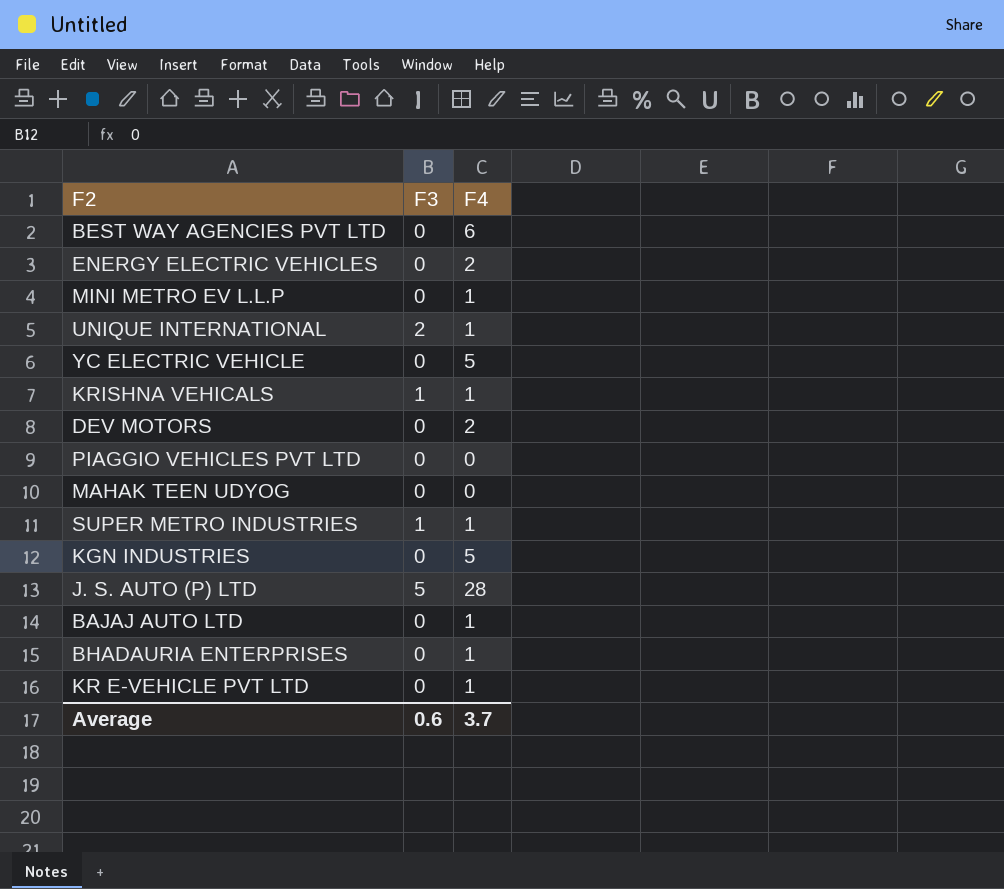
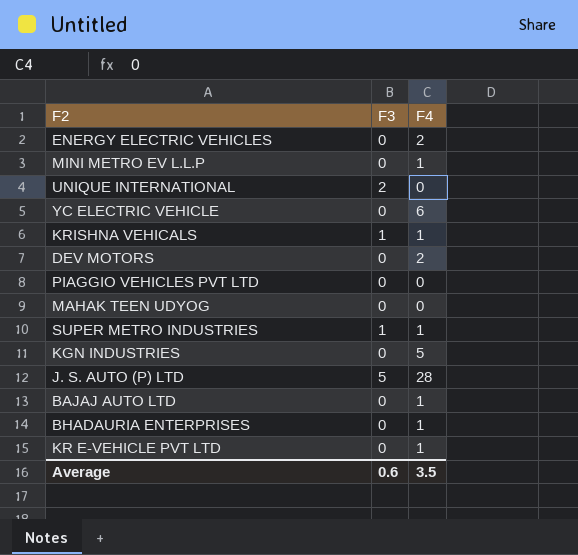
row BEST WAY AGENCIES PVT LTD: 0 | 6 -> none
UNIQUE INTERNATIONAL | F4: 1 -> 0
YC ELECTRIC VEHICLE | F4: 5 -> 6
Average | F4: 3.7 -> 3.5

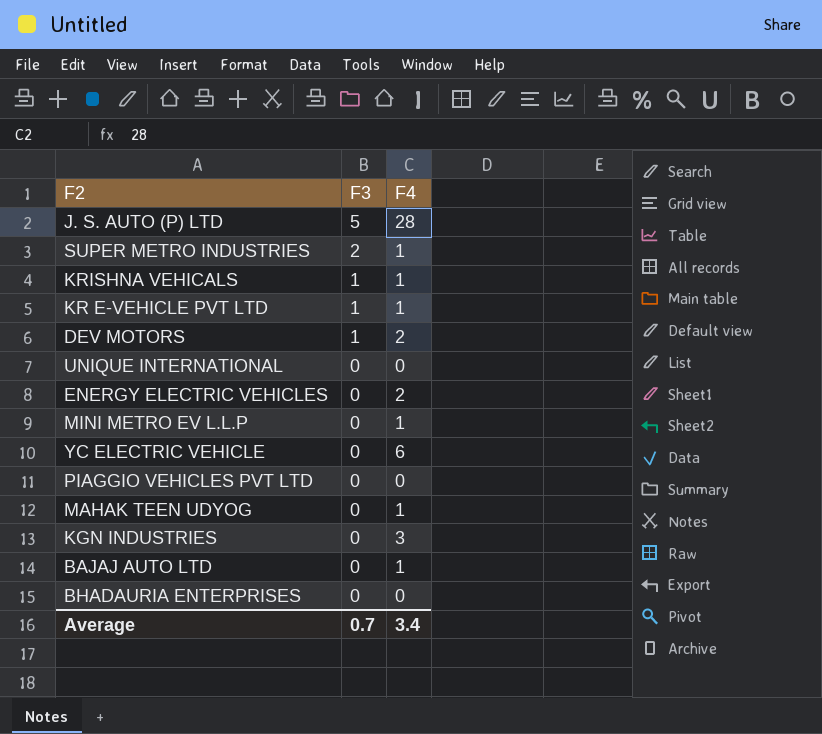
row order: none -> F3 descending
SUPER METRO INDUSTRIES | F3: 1 -> 2
KR E-VEHICLE PVT LTD | F3: 0 -> 1
DEV MOTORS | F3: 0 -> 1
UNIQUE INTERNATIONAL | F3: 2 -> 0
MAHAK TEEN UDYOG | F4: 0 -> 1
KGN INDUSTRIES | F4: 5 -> 3
BHADAURIA ENTERPRISES | F4: 1 -> 0
Average | F3: 0.6 -> 0.7
Average | F4: 3.5 -> 3.4

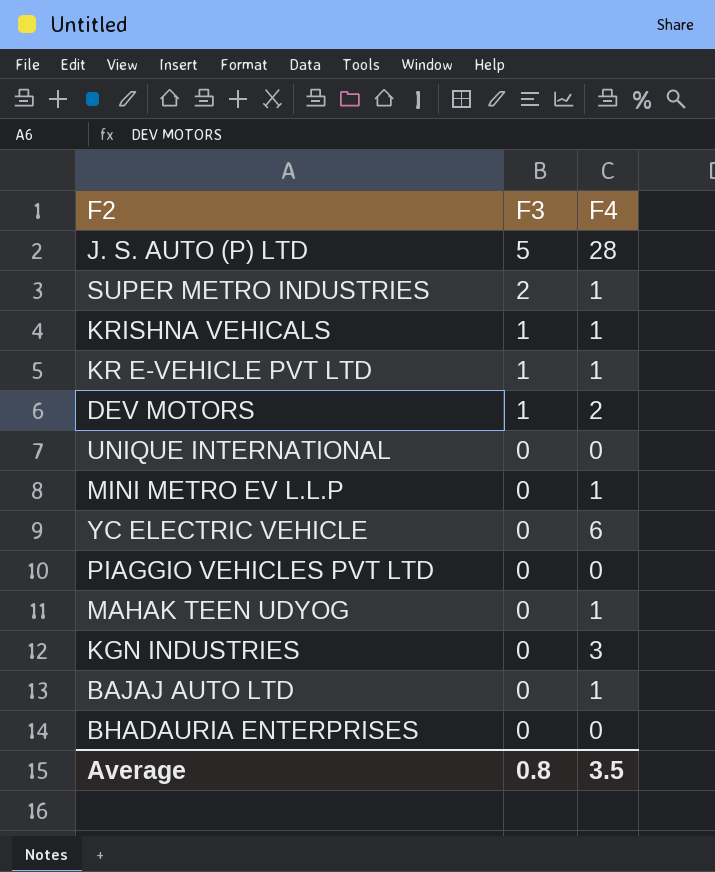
row ENERGY ELECTRIC VEHICLES: 0 | 2 -> none
Average | F3: 0.7 -> 0.8
Average | F4: 3.4 -> 3.5

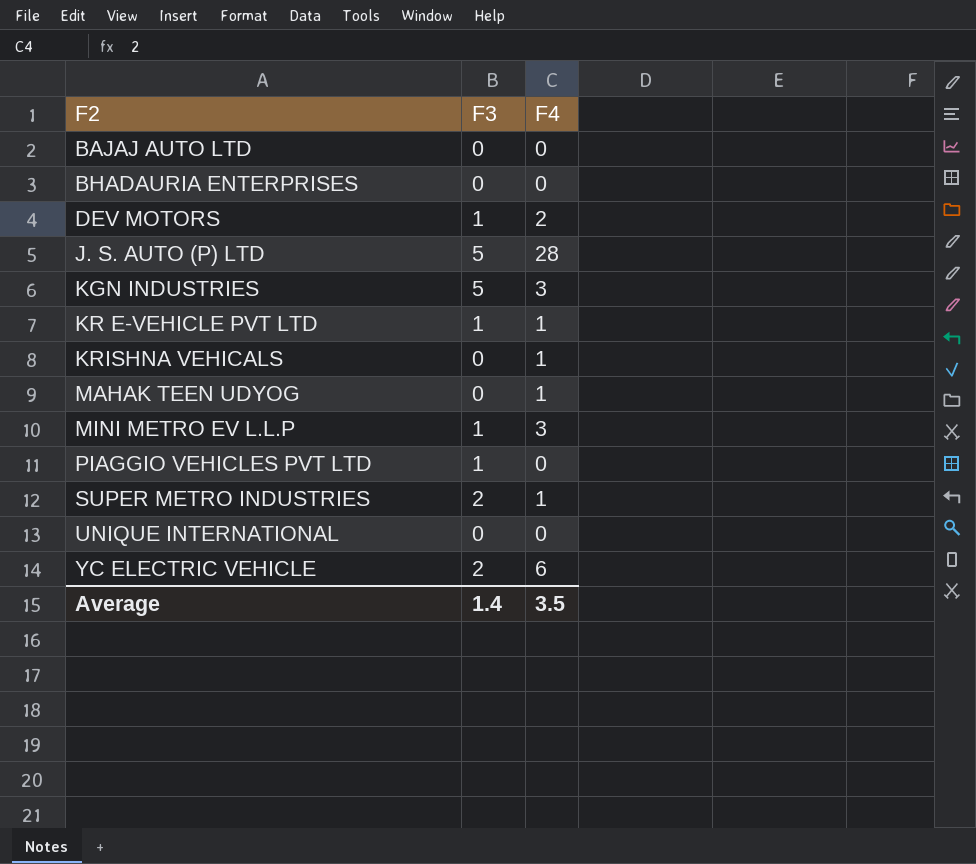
row order: F3 descending -> F2 ascending
BAJAJ AUTO LTD | F4: 1 -> 0
KGN INDUSTRIES | F3: 0 -> 5
KRISHNA VEHICALS | F3: 1 -> 0
MINI METRO EV L.L.P | F3: 0 -> 1
MINI METRO EV L.L.P | F4: 1 -> 3
PIAGGIO VEHICLES PVT LTD | F3: 0 -> 1
YC ELECTRIC VEHICLE | F3: 0 -> 2
Average | F3: 0.8 -> 1.4

